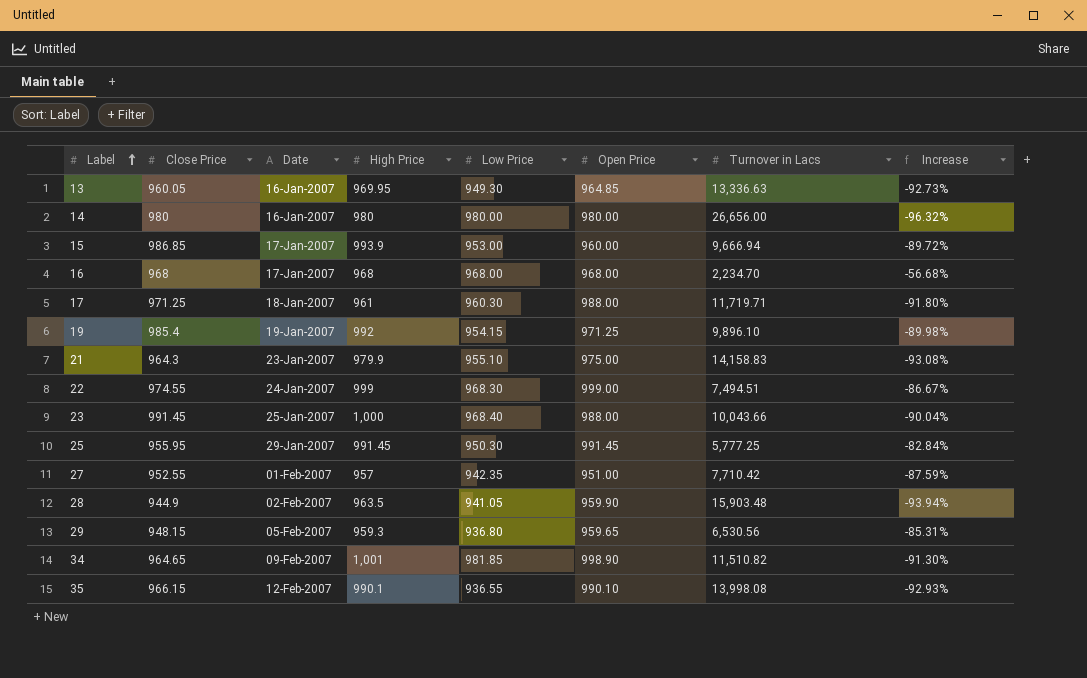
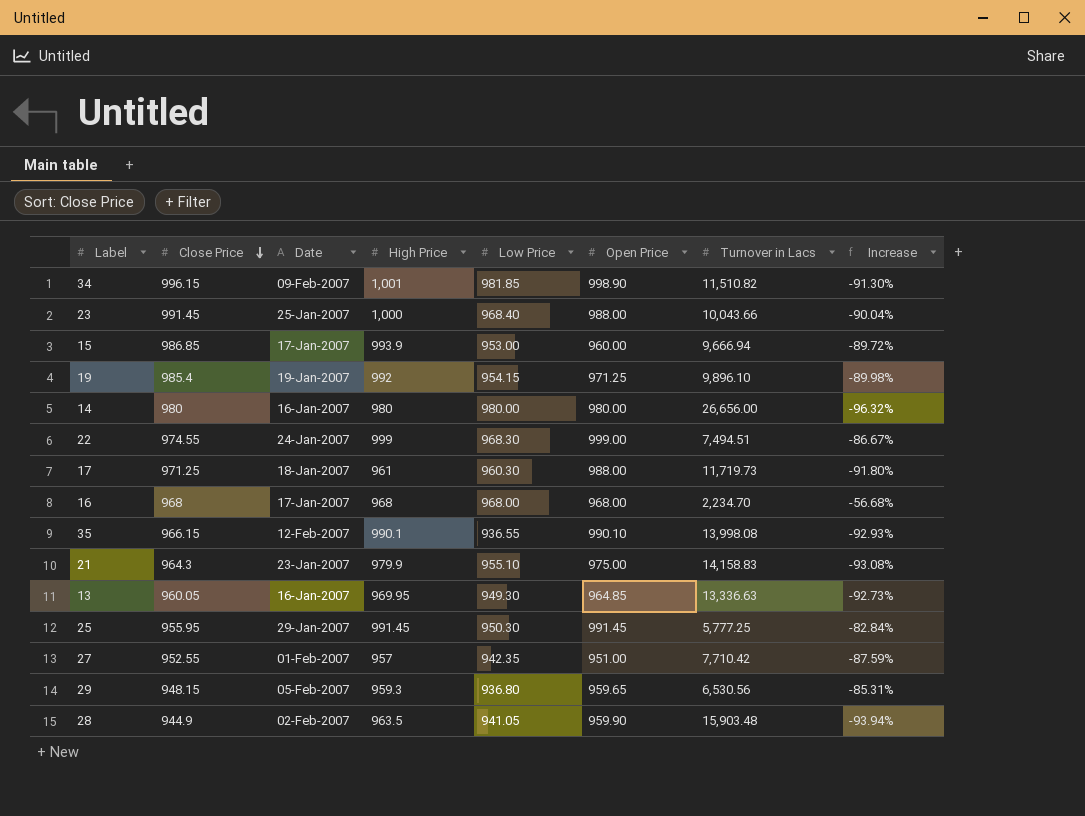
row order: Label ascending -> Close Price descending
34 | Close Price: 964.65 -> 996.15
17 | Turnover in Lacs: 11,719.71 -> 11,719.73

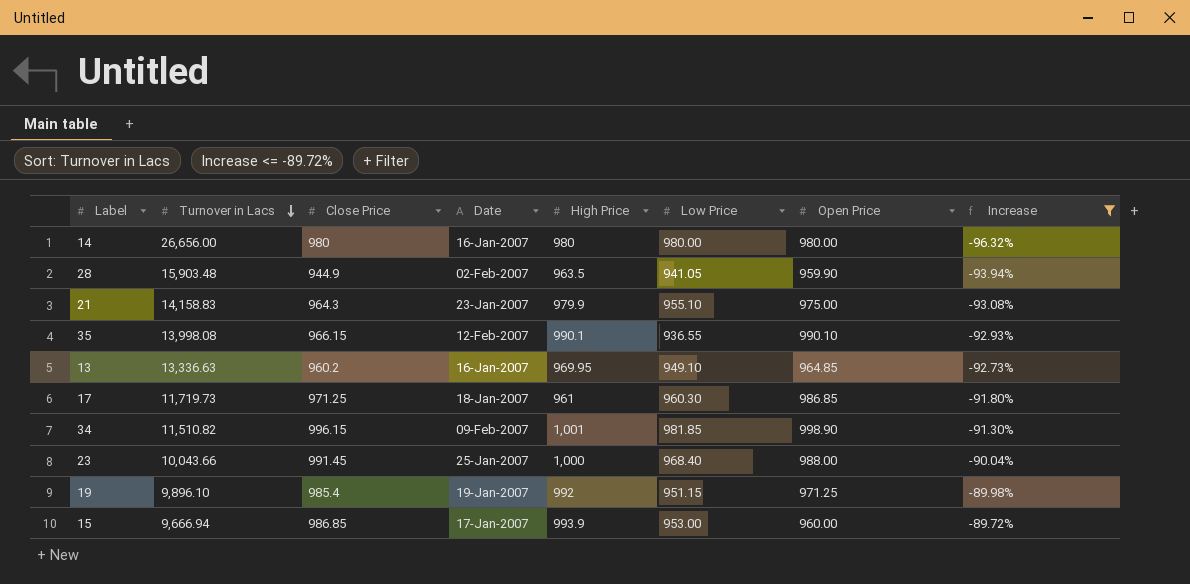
filter: none -> Increase <= -89.72%
row order: Close Price descending -> Turnover in Lacs descending
column Turnover in Lacs | position: 7 -> 2
13 | Close Price: 960.05 -> 960.2
13 | Low Price: 949.30 -> 949.10
17 | Open Price: 988.00 -> 986.85
19 | Low Price: 954.15 -> 951.15

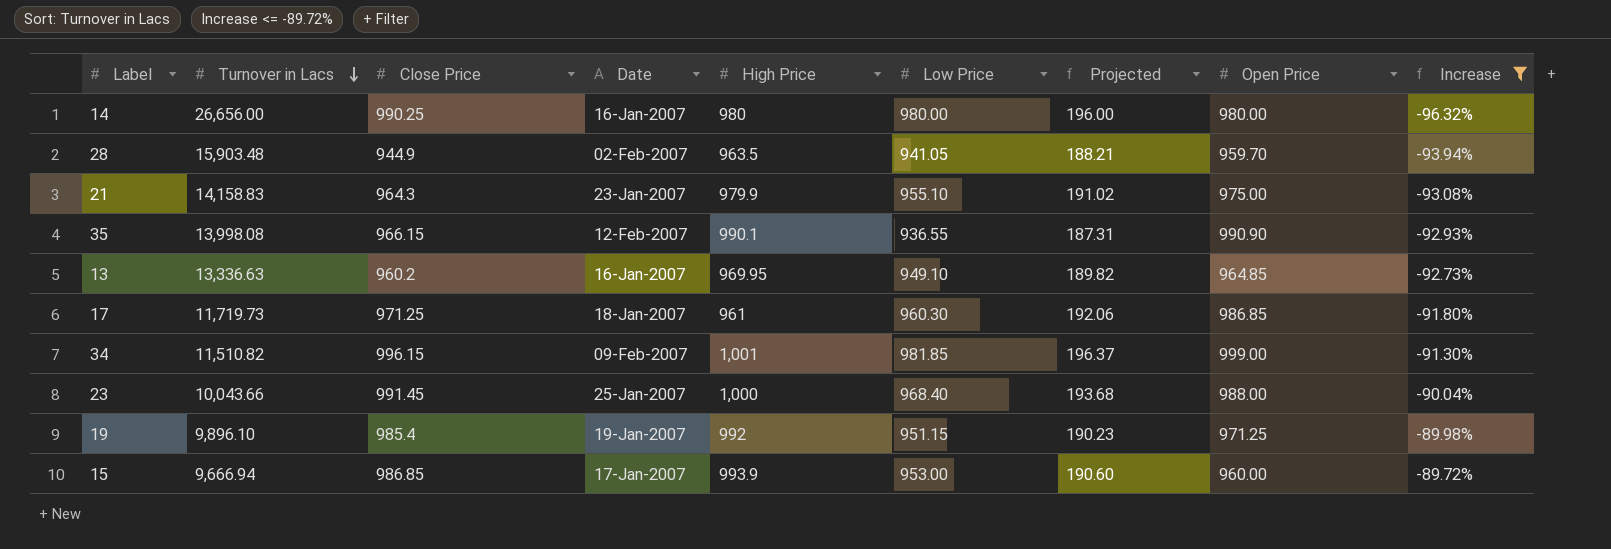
column Projected | formula: none -> [Low Price] * 0.2
14 | Close Price: 980 -> 990.25
28 | Open Price: 959.90 -> 959.70
35 | Open Price: 990.10 -> 990.90
34 | Open Price: 998.90 -> 999.00

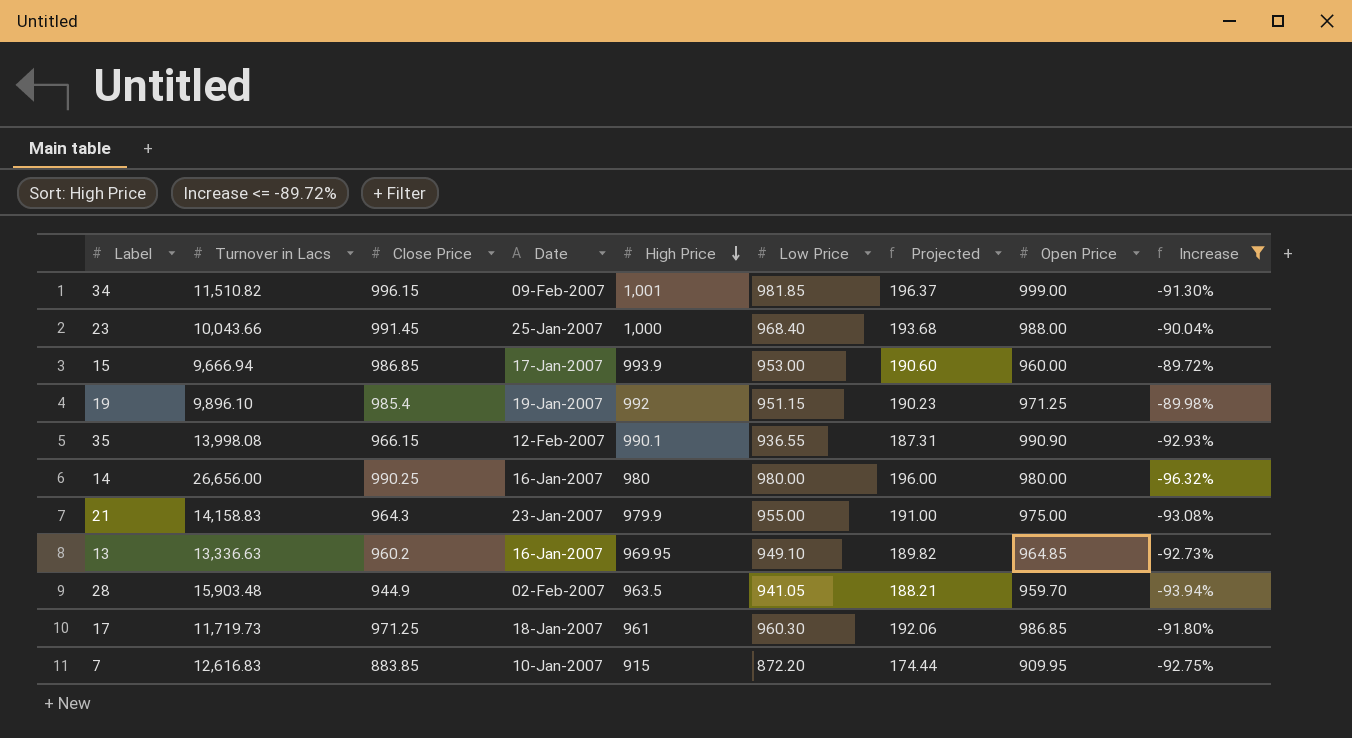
row order: Turnover in Lacs descending -> High Price descending
21 | Low Price: 955.10 -> 955.00
21 | Projected: 191.02 -> 191.00
row 7: none -> 12,616.83 | 883.85 | 10-Jan-2007 | 915 | 872.20 | 174.44 | 909.95 | -92.75%

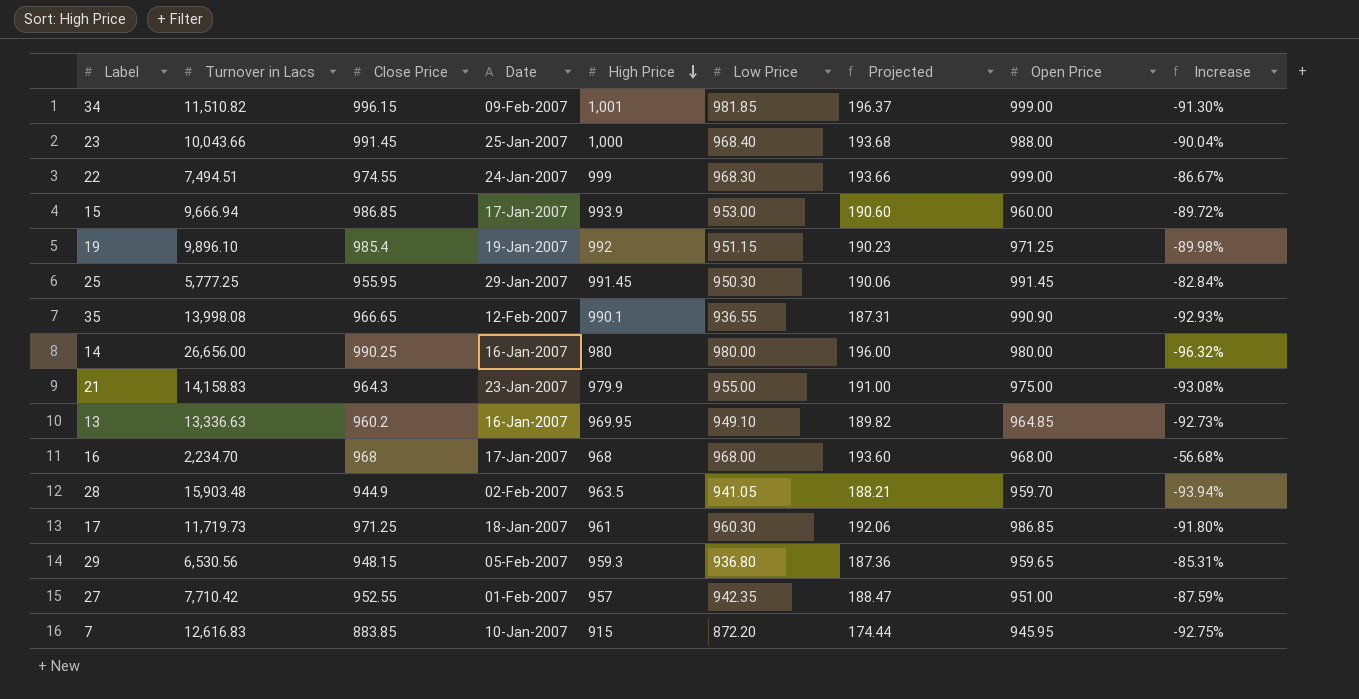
filter: Increase <= -89.72% -> none
35 | Close Price: 966.15 -> 966.65
7 | Open Price: 909.95 -> 945.95

